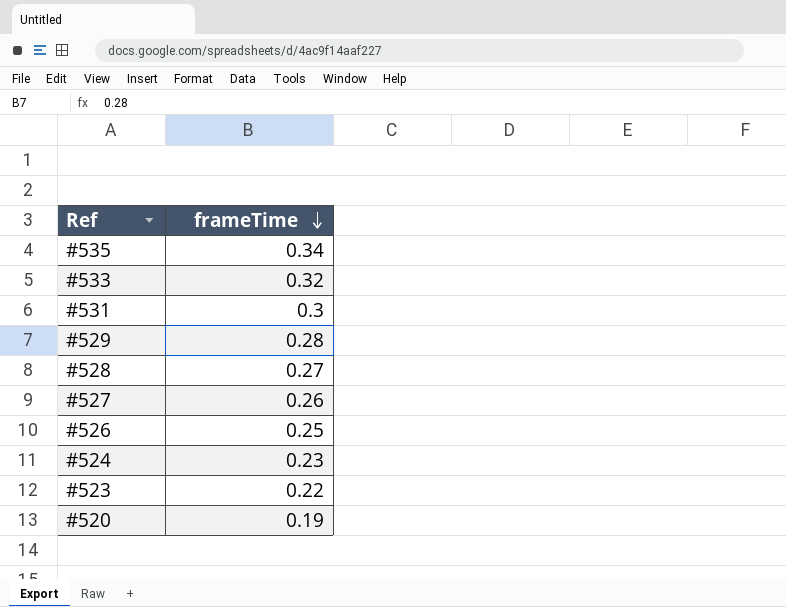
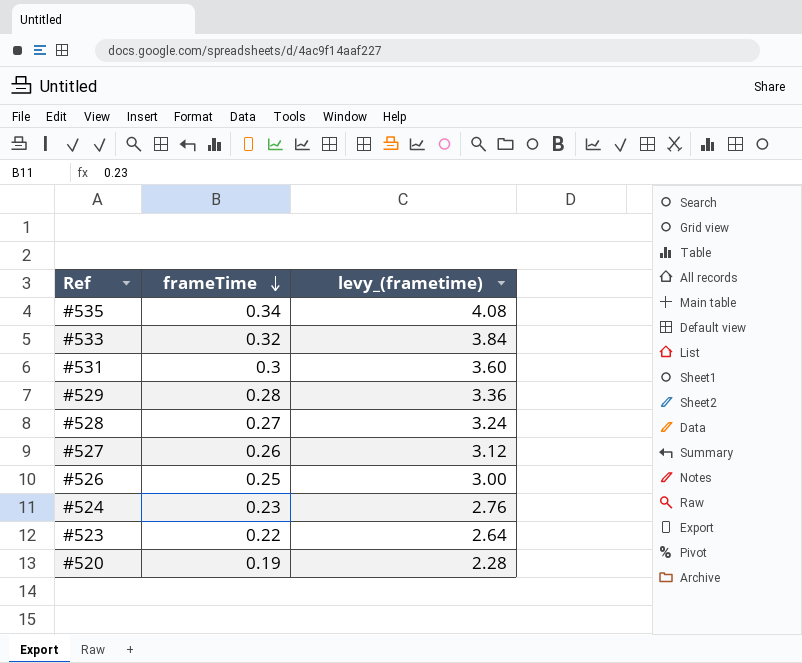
column levy_(frametime) | formula: none -> [frameTime] * 12

